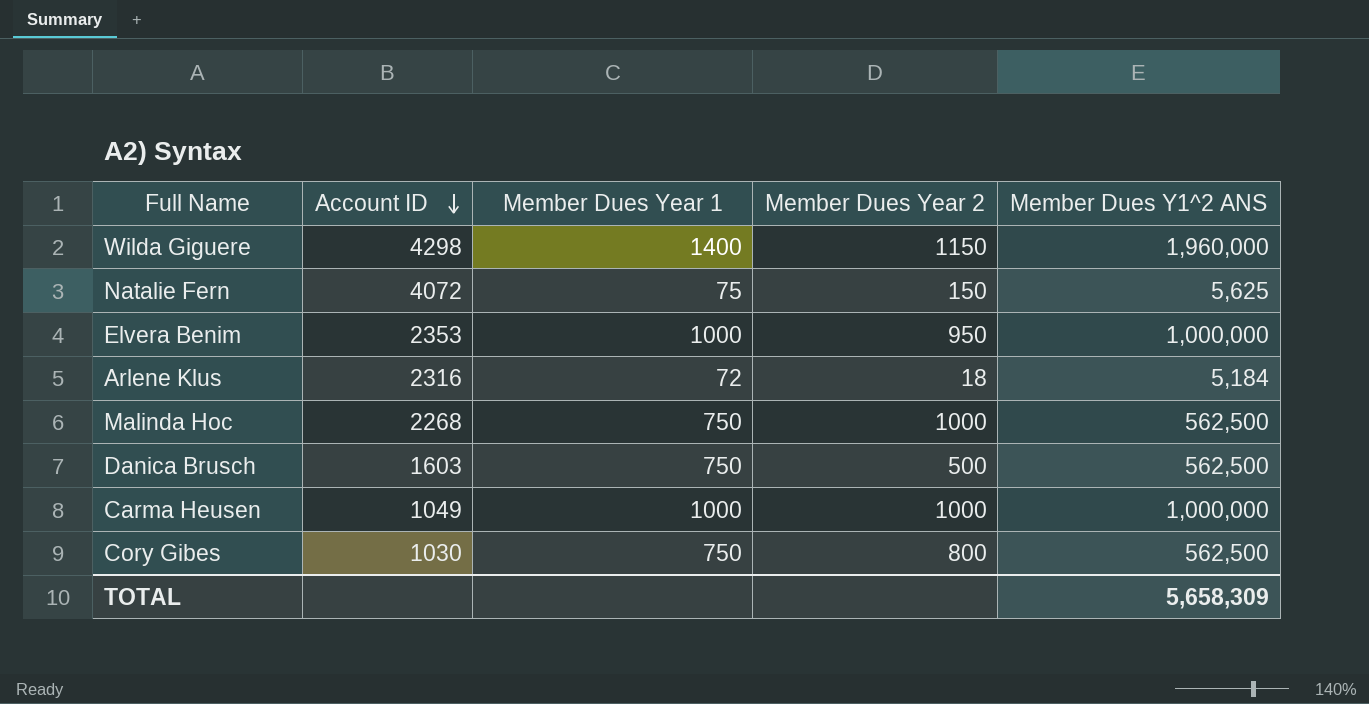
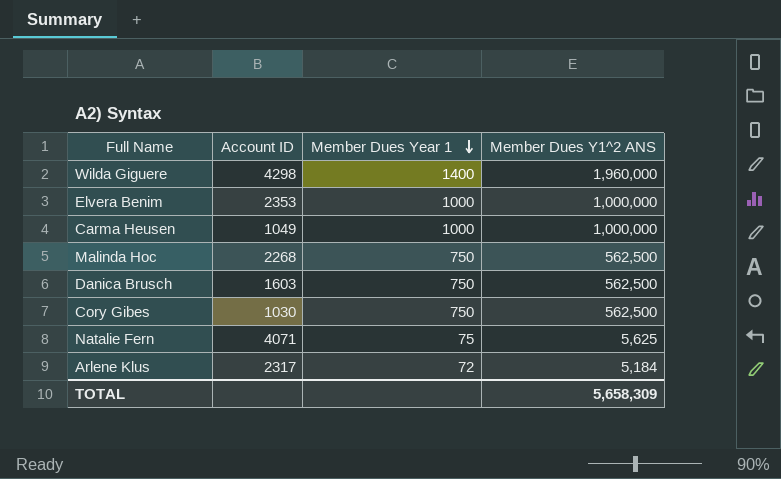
row order: Account ID descending -> Member Dues Year 1 descending
column Member Dues Year 2 | position: 4 -> none
Natalie Fern | Account ID: 4072 -> 4071
Arlene Klus | Account ID: 2316 -> 2317

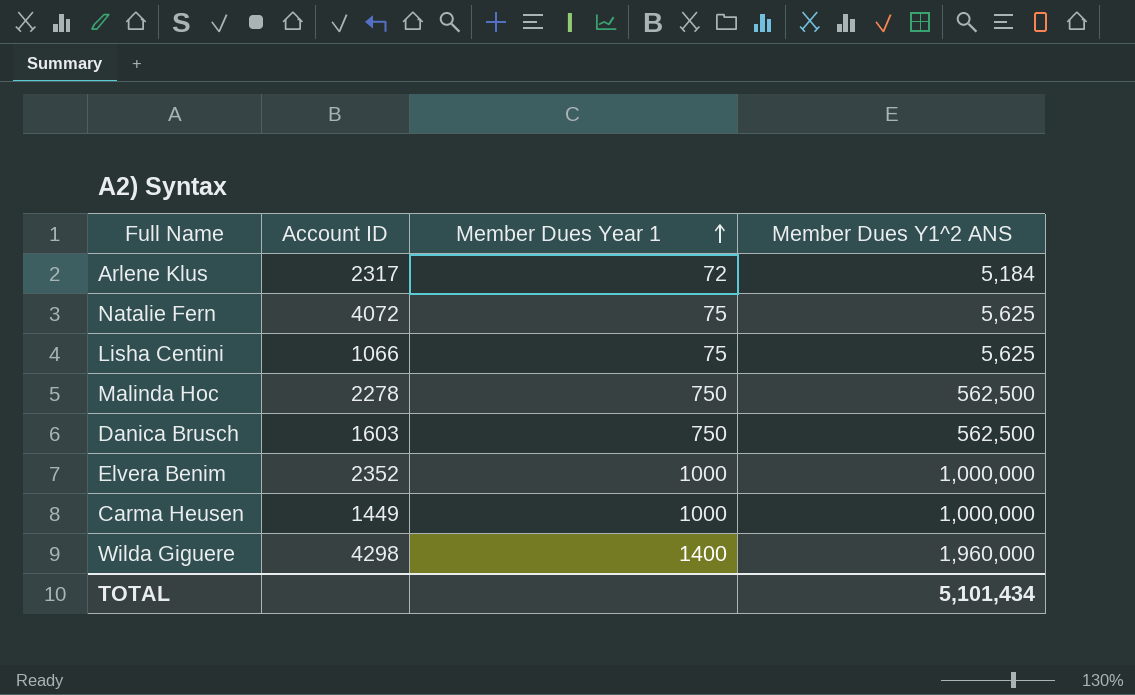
row order: Member Dues Year 1 descending -> Member Dues Year 1 ascending
row Cory Gibes: 1030 | 750 | 562,500 -> none
Natalie Fern | Account ID: 4071 -> 4072
row Lisha Centini: none -> 1066 | 75 | 5,625
Malinda Hoc | Account ID: 2268 -> 2278
Elvera Benim | Account ID: 2353 -> 2352
Carma Heusen | Account ID: 1049 -> 1449
TOTAL | Member Dues Y1^2 ANS: 5,658,309 -> 5,101,434

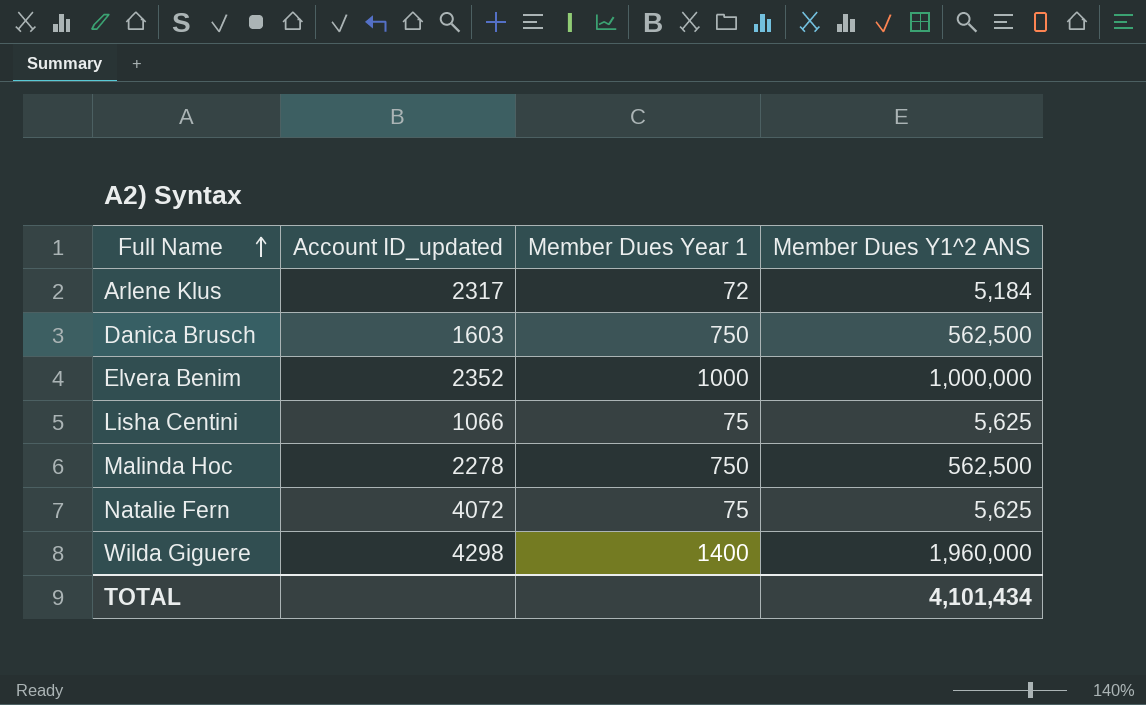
row order: Member Dues Year 1 ascending -> Full Name ascending
column name: Account ID -> Account ID_updated
row Carma Heusen: 1449 | 1000 | 1,000,000 -> none
TOTAL | Member Dues Y1^2 ANS: 5,101,434 -> 4,101,434

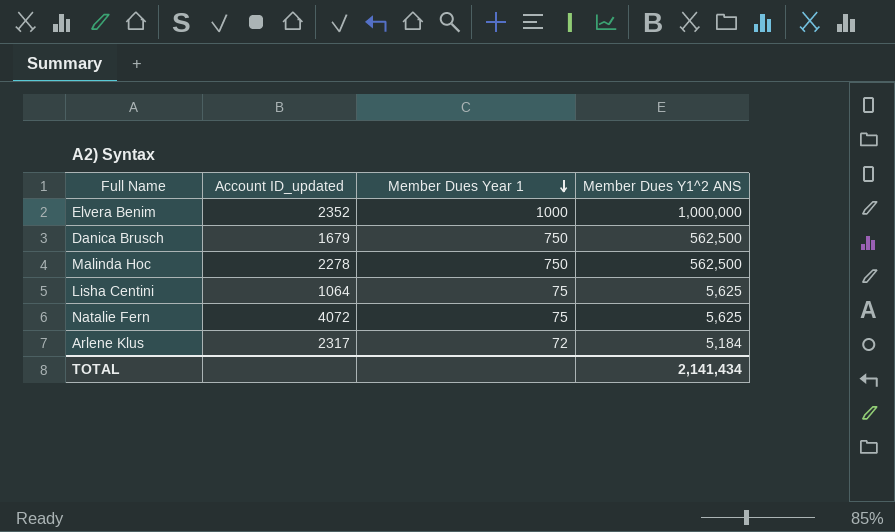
row order: Full Name ascending -> Member Dues Year 1 descending
row Wilda Giguere: 4298 | 1400 | 1,960,000 -> none
Danica Brusch | Account ID_updated: 1603 -> 1679
Lisha Centini | Account ID_updated: 1066 -> 1064
TOTAL | Member Dues Y1^2 ANS: 4,101,434 -> 2,141,434

